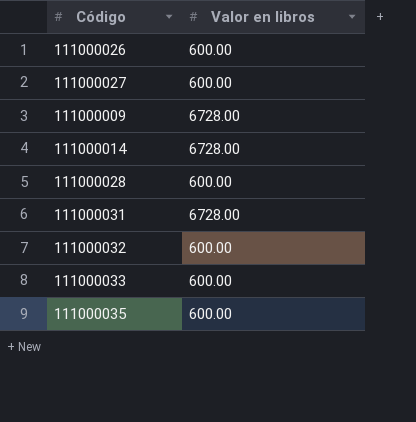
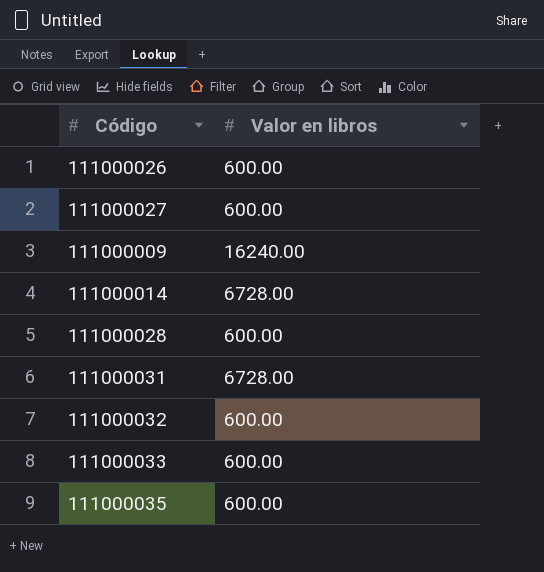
111000009 | Valor en libros: 6728.00 -> 16240.00

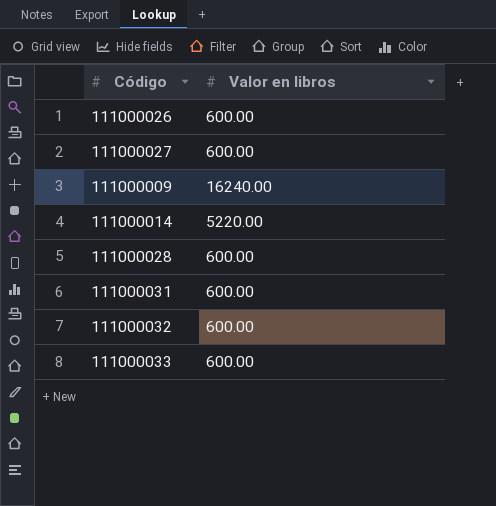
row 111000035: 600.00 -> none
111000014 | Valor en libros: 6728.00 -> 5220.00
111000031 | Valor en libros: 6728.00 -> 600.00

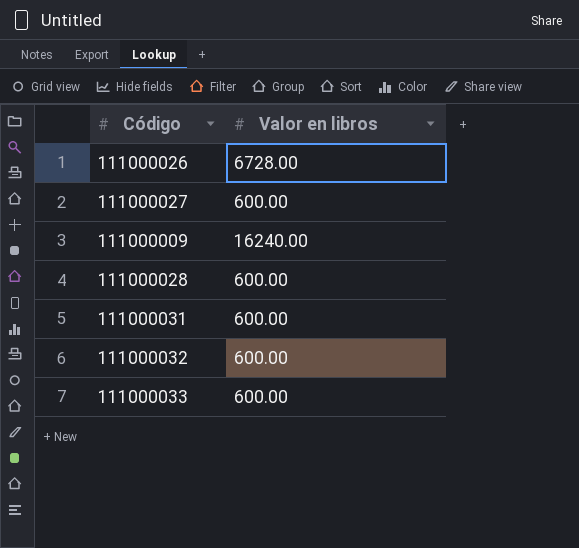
row 111000014: 5220.00 -> none
111000026 | Valor en libros: 600.00 -> 6728.00

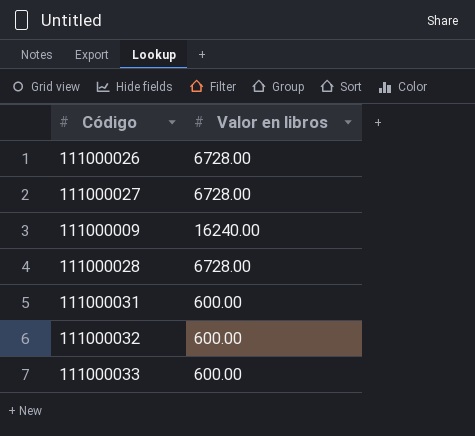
111000027 | Valor en libros: 600.00 -> 6728.00
111000028 | Valor en libros: 600.00 -> 6728.00

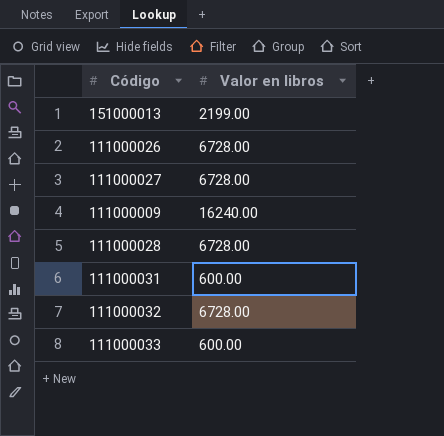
row 151000013: none -> 2199.00
111000032 | Valor en libros: 600.00 -> 6728.00

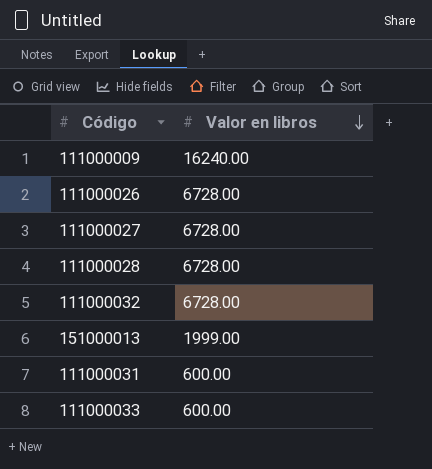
row order: none -> Valor en libros descending
151000013 | Valor en libros: 2199.00 -> 1999.00

